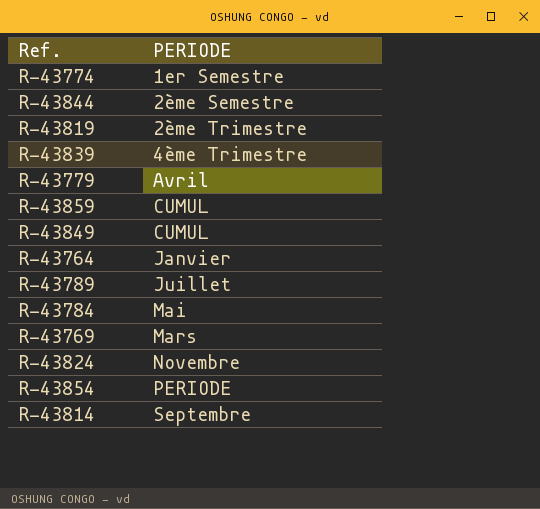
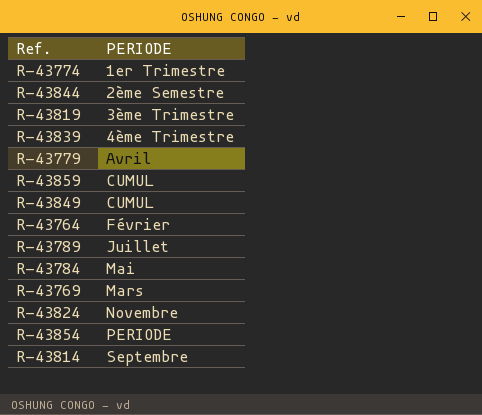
R-43774 | PERIODE: 1er Semestre -> 1er Trimestre
R-43819 | PERIODE: 2ème Trimestre -> 3ème Trimestre
R-43764 | PERIODE: Janvier -> Février

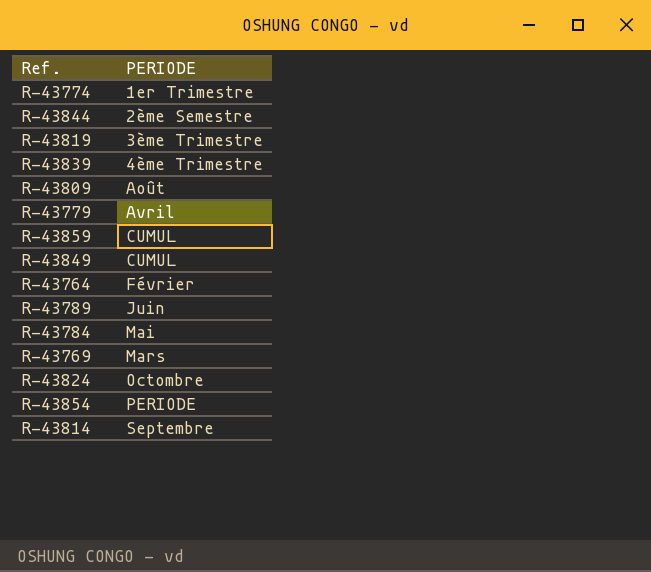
row R-43809: none -> Août
R-43789 | PERIODE: Juillet -> Juin
R-43824 | PERIODE: Novembre -> Octombre

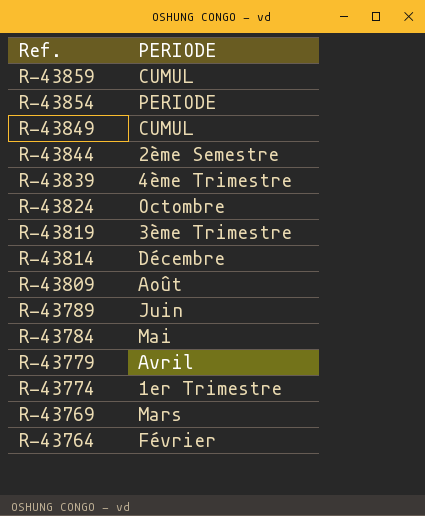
row order: PERIODE ascending -> Ref. descending
R-43814 | PERIODE: Septembre -> Décembre

